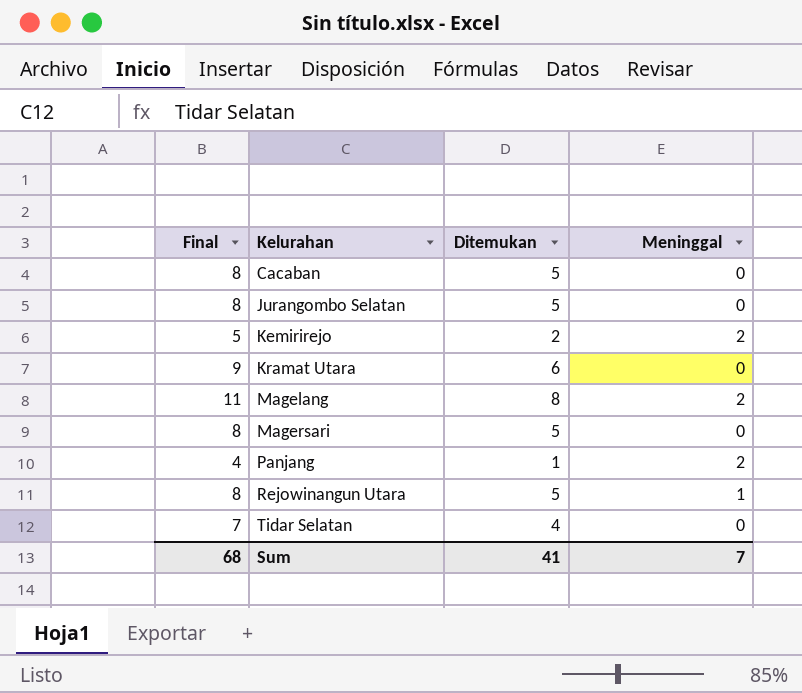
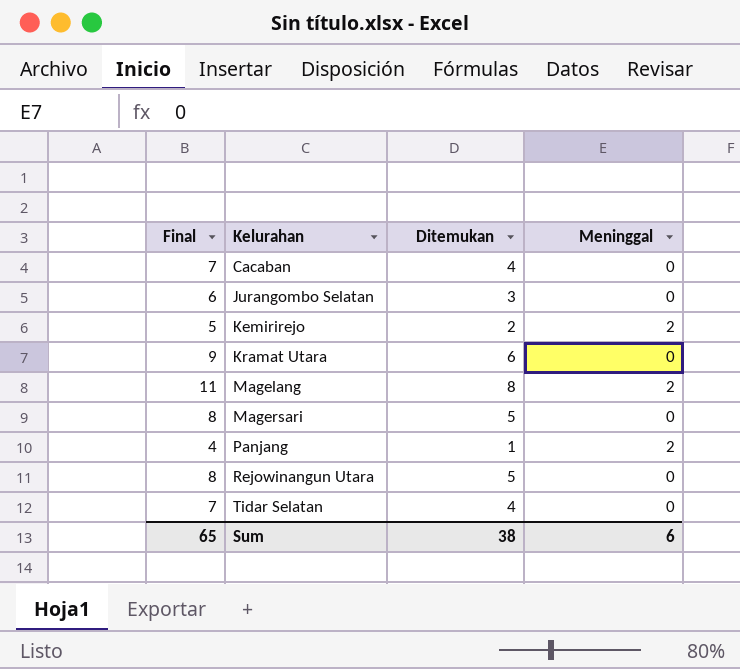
Cacaban | Final: 8 -> 7
Cacaban | Ditemukan: 5 -> 4
Jurangombo Selatan | Final: 8 -> 6
Jurangombo Selatan | Ditemukan: 5 -> 3
Rejowinangun Utara | Meninggal: 1 -> 0
Sum | Final: 68 -> 65
Sum | Ditemukan: 41 -> 38
Sum | Meninggal: 7 -> 6

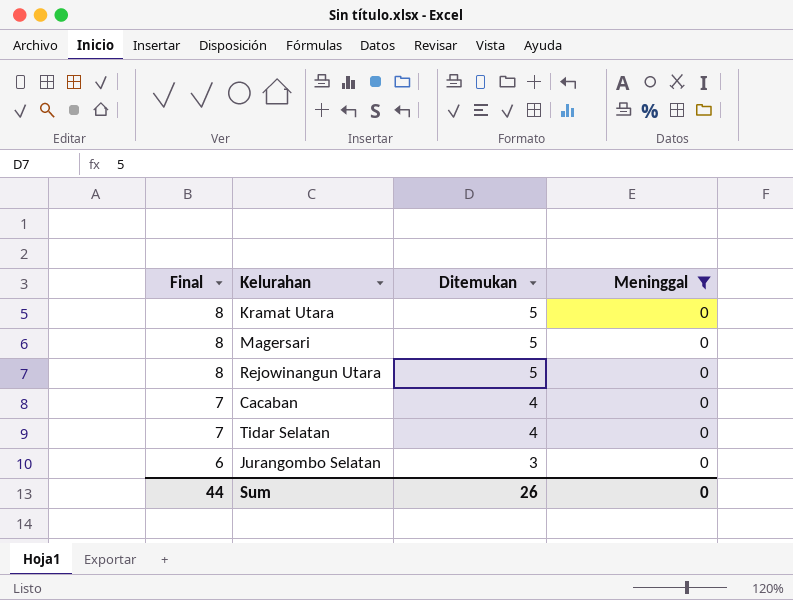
filter: none -> Meninggal = 0
row order: Kelurahan ascending -> Final descending
Kramat Utara | Final: 9 -> 8
Kramat Utara | Ditemukan: 6 -> 5
Sum | Final: 65 -> 44
Sum | Ditemukan: 38 -> 26
Sum | Meninggal: 6 -> 0

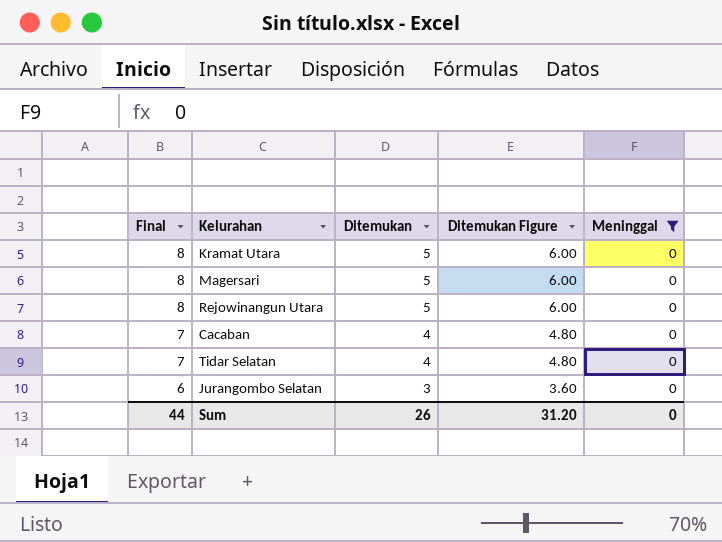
column Ditemukan Figure | formula: none -> [Ditemukan] * 1.2

